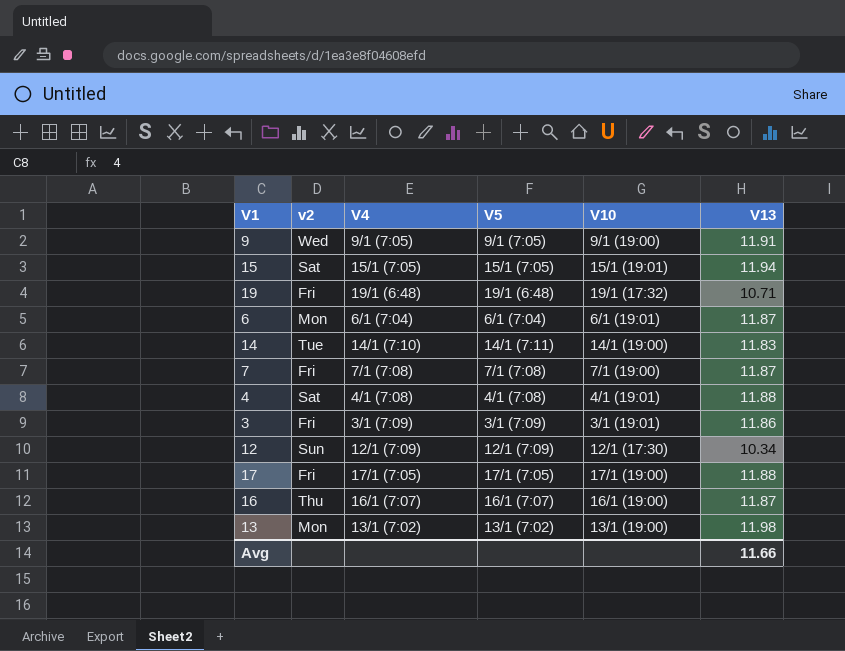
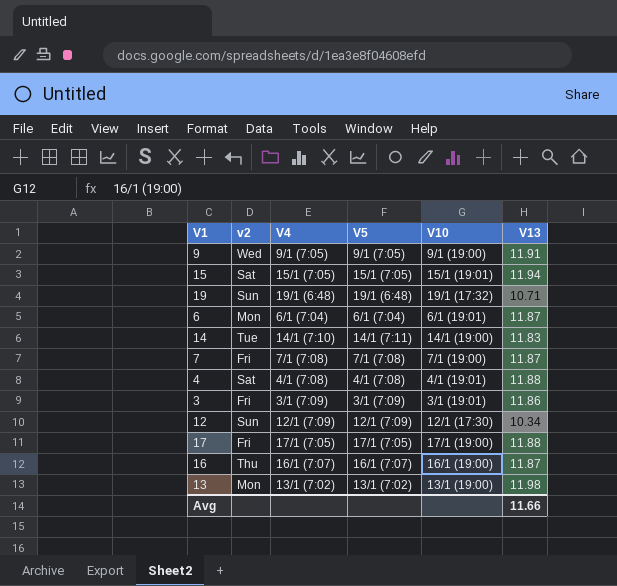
19 | v2: Fri -> Sun

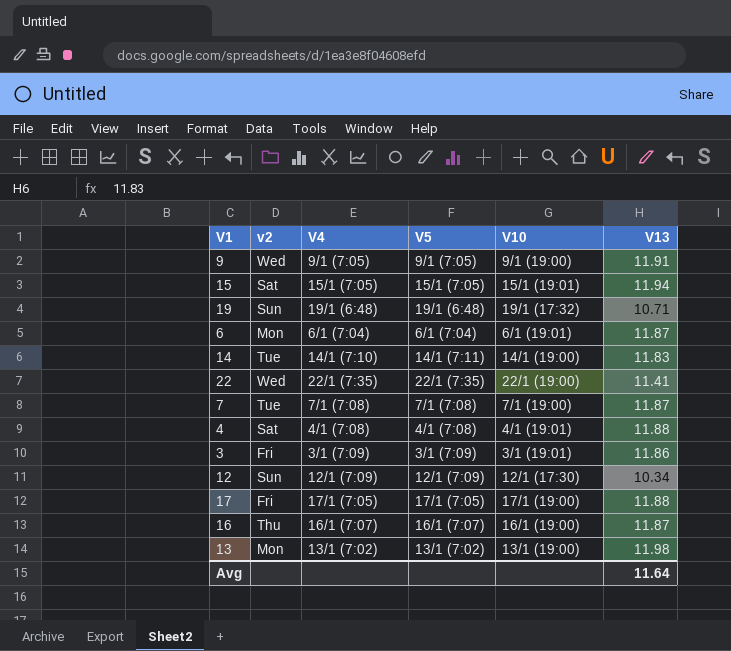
row 22: none -> Wed | 22/1 (7:35) | 22/1 (7:35) | 22/1 (19:00) | 11.41
7 | v2: Fri -> Tue
Avg | V13: 11.66 -> 11.64

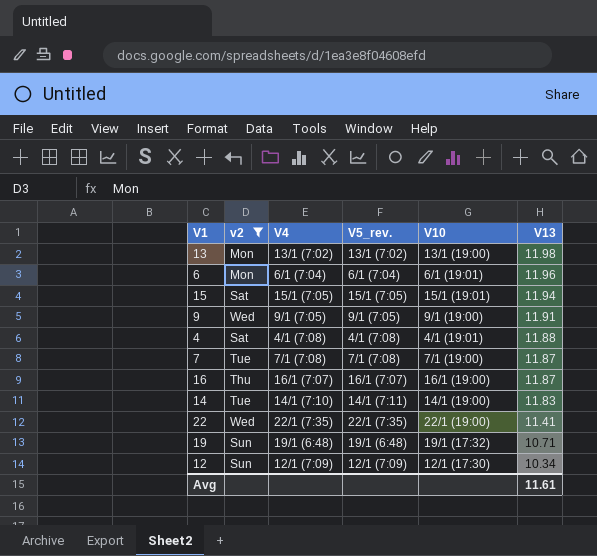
filter: none -> v2 != Fri
row order: none -> V13 descending
column name: V5 -> V5_rev.
6 | V13: 11.87 -> 11.96
Avg | V13: 11.64 -> 11.61

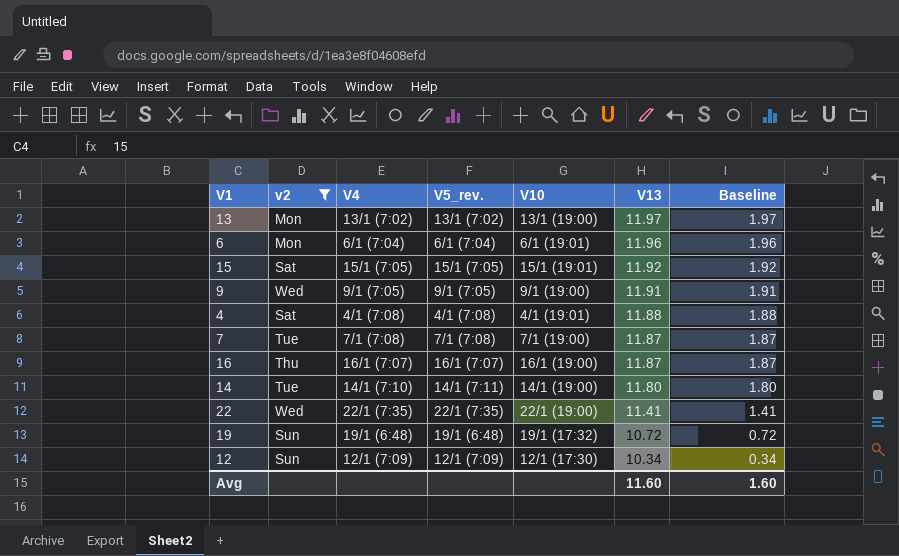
column Baseline | formula: none -> [V13] - 10
13 | V13: 11.98 -> 11.97
15 | V13: 11.94 -> 11.92
14 | V13: 11.83 -> 11.80
19 | V13: 10.71 -> 10.72
Avg | V13: 11.61 -> 11.60

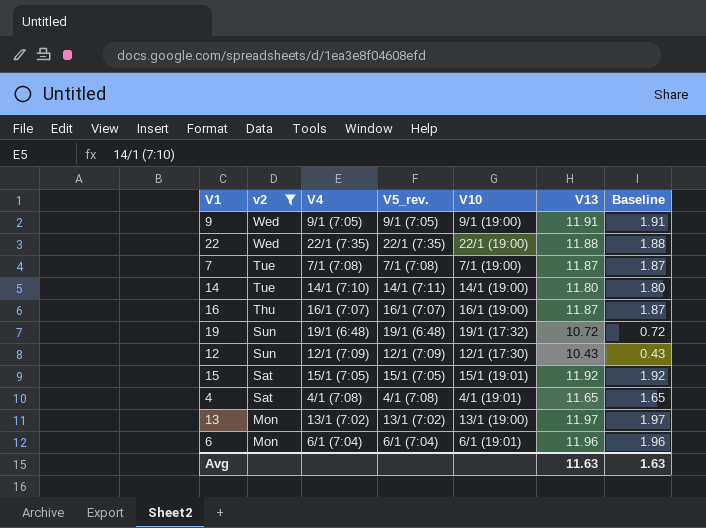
row order: V13 descending -> v2 descending
22 | V13: 11.41 -> 11.88
22 | Baseline: 1.41 -> 1.88
12 | V13: 10.34 -> 10.43
12 | Baseline: 0.34 -> 0.43
4 | V13: 11.88 -> 11.65
4 | Baseline: 1.88 -> 1.65
Avg | V13: 11.60 -> 11.63
Avg | Baseline: 1.60 -> 1.63

